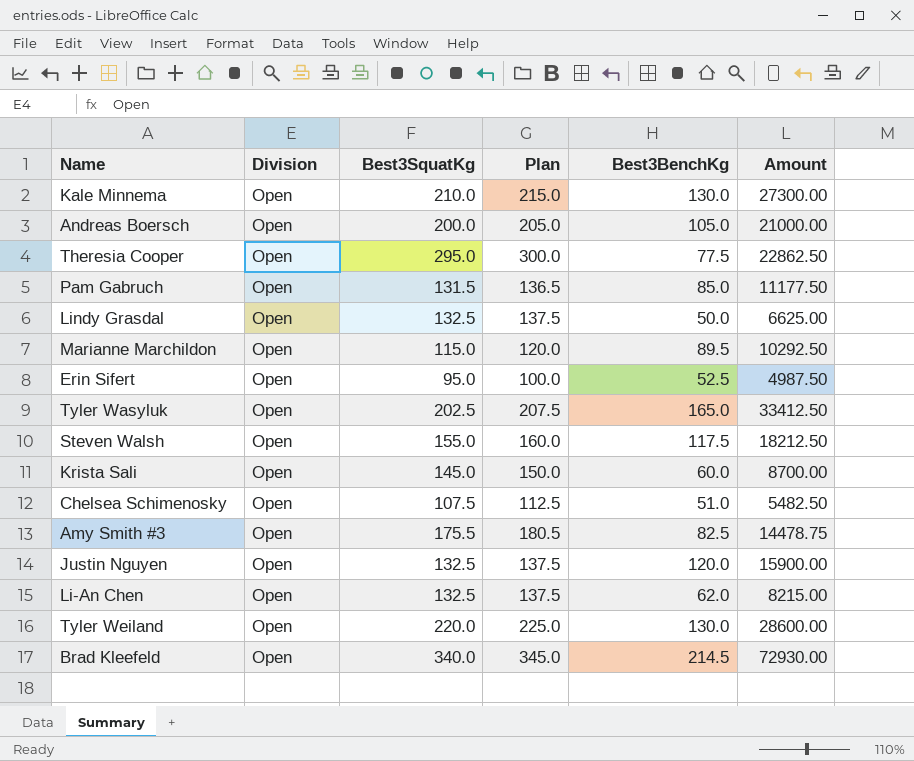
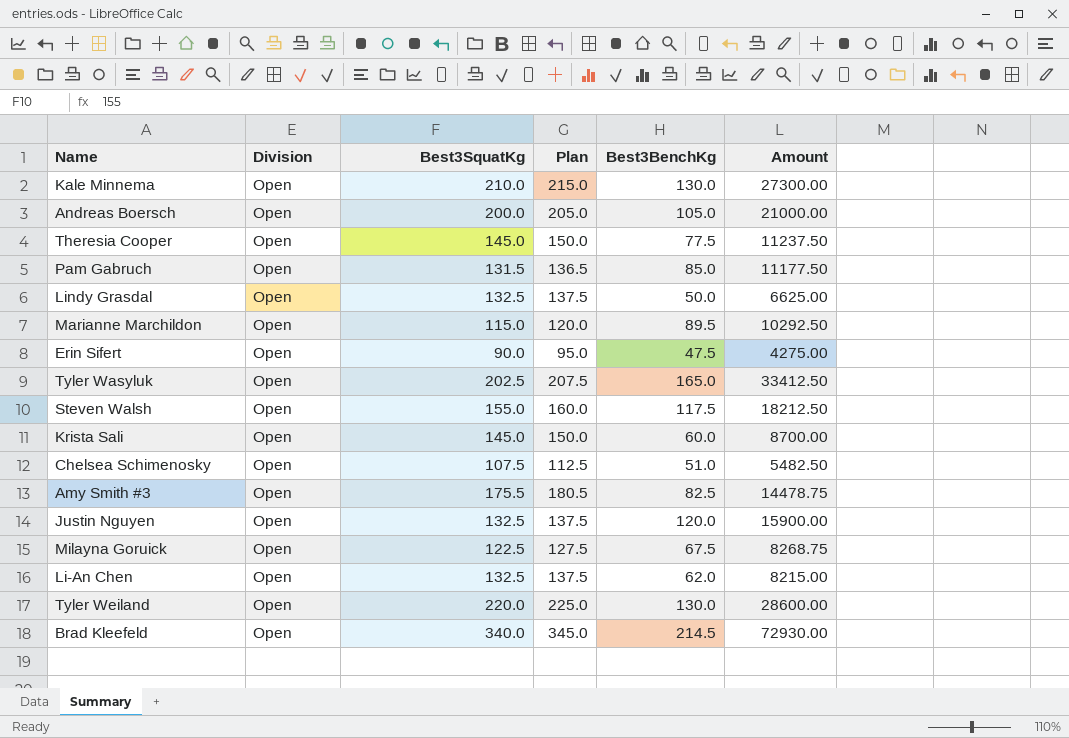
Theresia Cooper | Best3SquatKg: 295.0 -> 145.0
Theresia Cooper | Plan: 300.0 -> 150.0
Theresia Cooper | Amount: 22862.50 -> 11237.50
Erin Sifert | Best3SquatKg: 95.0 -> 90.0
Erin Sifert | Plan: 100.0 -> 95.0
Erin Sifert | Best3BenchKg: 52.5 -> 47.5
Erin Sifert | Amount: 4987.50 -> 4275.00
row Milayna Goruick: none -> Open | 122.5 | 127.5 | 67.5 | 8268.75

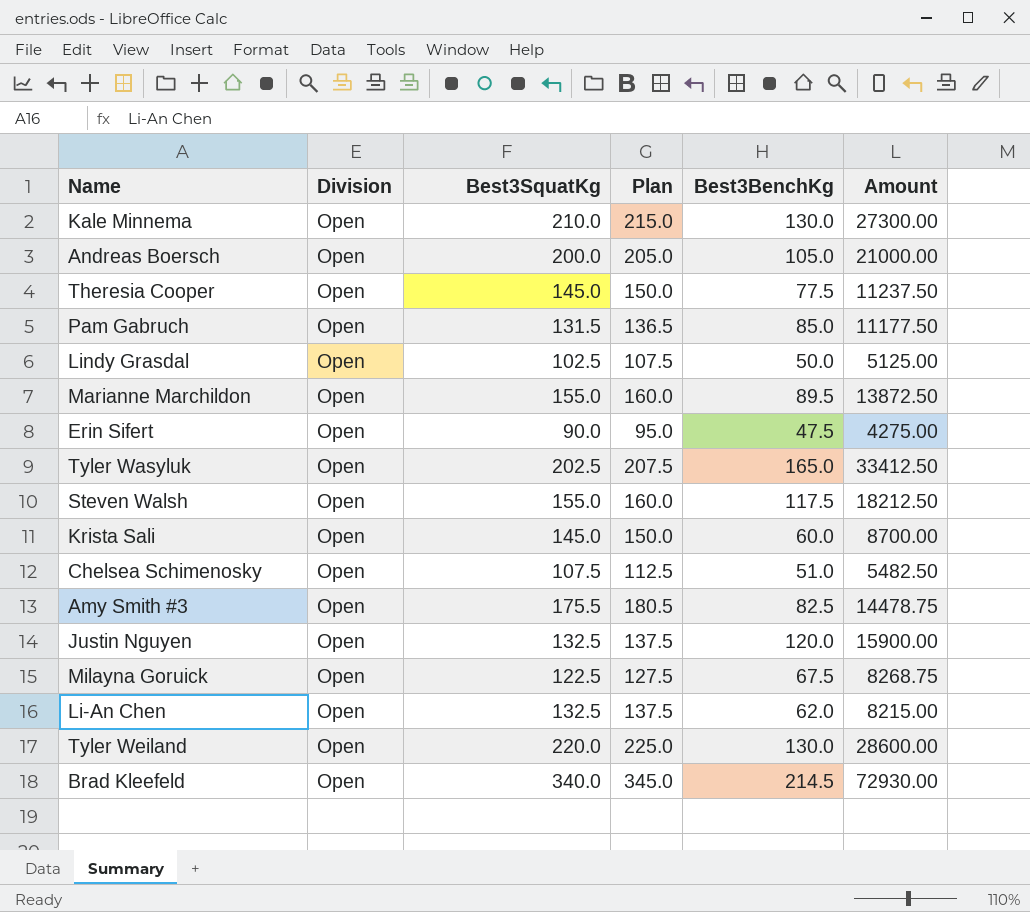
Lindy Grasdal | Best3SquatKg: 132.5 -> 102.5
Lindy Grasdal | Plan: 137.5 -> 107.5
Lindy Grasdal | Amount: 6625.00 -> 5125.00
Marianne Marchildon | Best3SquatKg: 115.0 -> 155.0
Marianne Marchildon | Plan: 120.0 -> 160.0
Marianne Marchildon | Amount: 10292.50 -> 13872.50

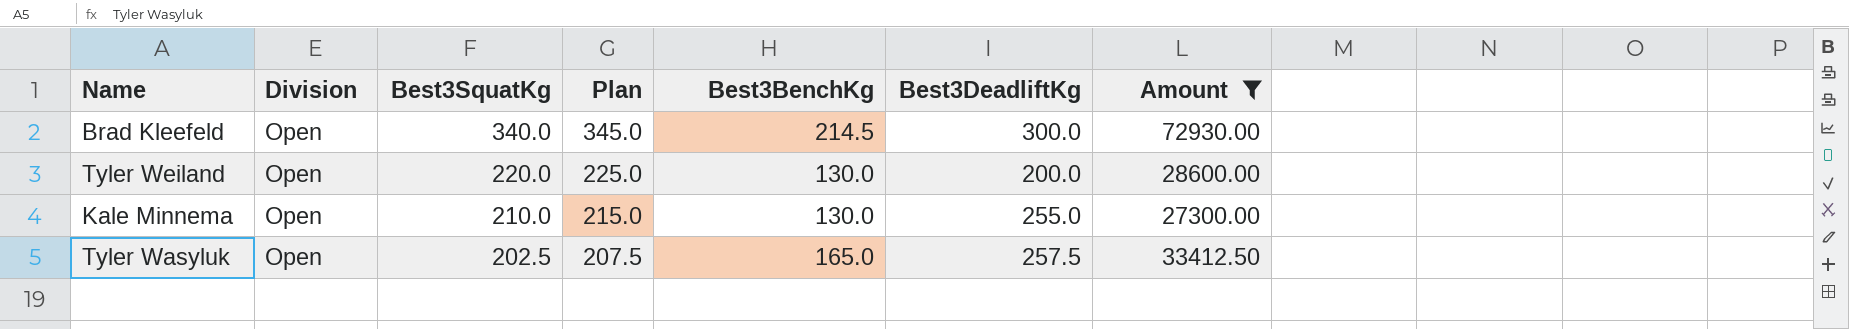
filter: none -> Amount >= 27300.00
row order: none -> Best3SquatKg descending
column Best3DeadliftKg | position: none -> 6

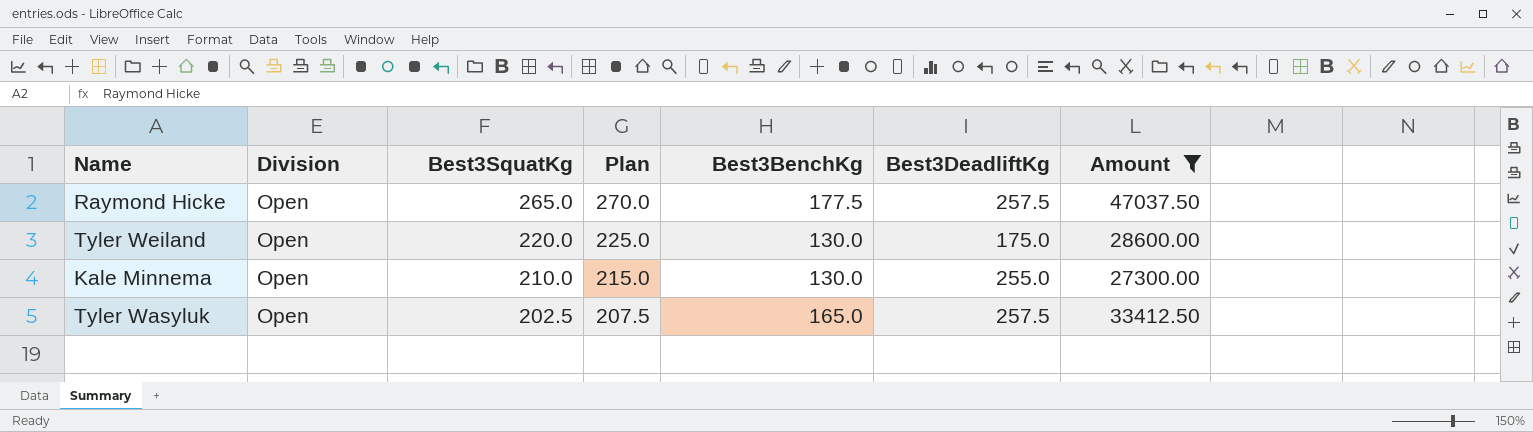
row Brad Kleefeld: Open | 340.0 | 345.0 | 214.5 | 300.0 | 72930.00 -> none
row Raymond Hicke: none -> Open | 265.0 | 270.0 | 177.5 | 257.5 | 47037.50
Tyler Weiland | Best3DeadliftKg: 200.0 -> 175.0

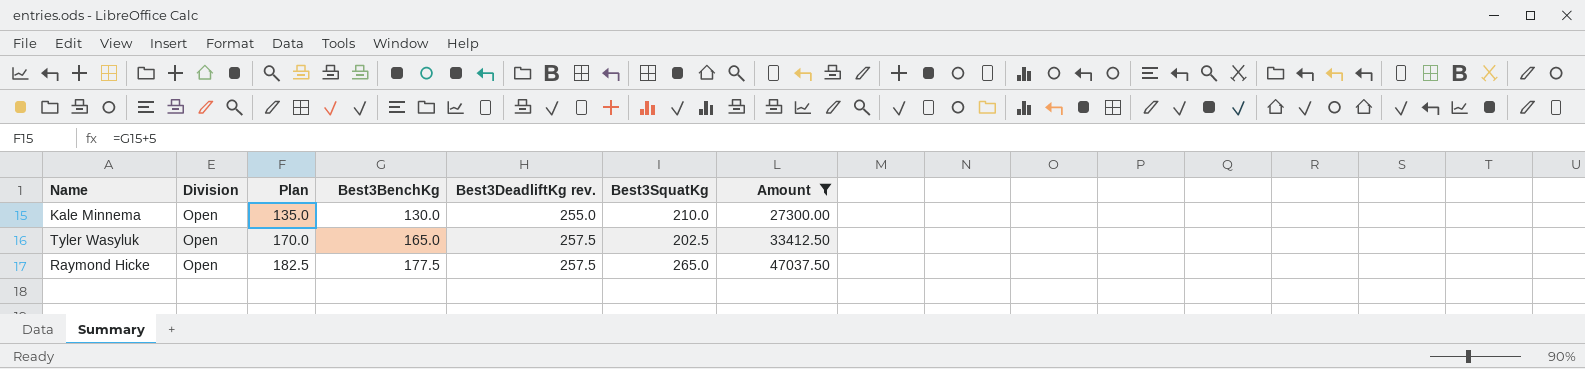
row order: Best3SquatKg descending -> Plan ascending
column Plan | formula: [Best3SquatKg] + 5 -> [Best3BenchKg] + 5
column name: Best3DeadliftKg -> Best3DeadliftKg rev.
column Best3SquatKg | position: 3 -> 6
row Tyler Weiland: Open | 220.0 | 225.0 | 130.0 | 175.0 | 28600.00 -> none

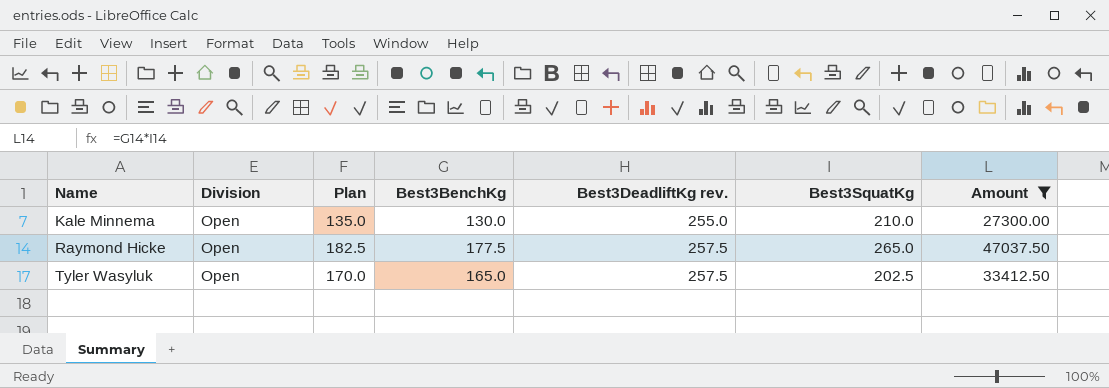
row order: Plan ascending -> Name ascending

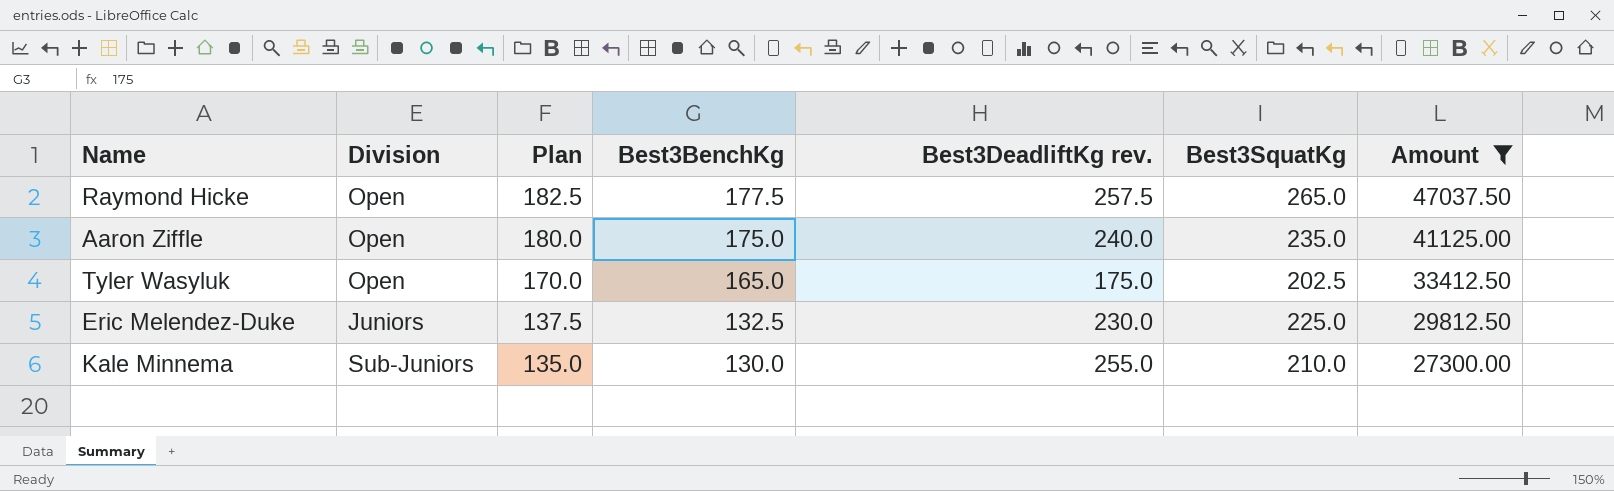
row order: Name ascending -> Plan descending
row Aaron Ziffle: none -> Open | 180.0 | 175.0 | 240.0 | 235.0 | 41125.00
Tyler Wasyluk | Best3DeadliftKg rev.: 257.5 -> 175.0
row Eric Melendez-Duke: none -> Juniors | 137.5 | 132.5 | 230.0 | 225.0 | 29812.50
Kale Minnema | Division: Open -> Sub-Juniors

